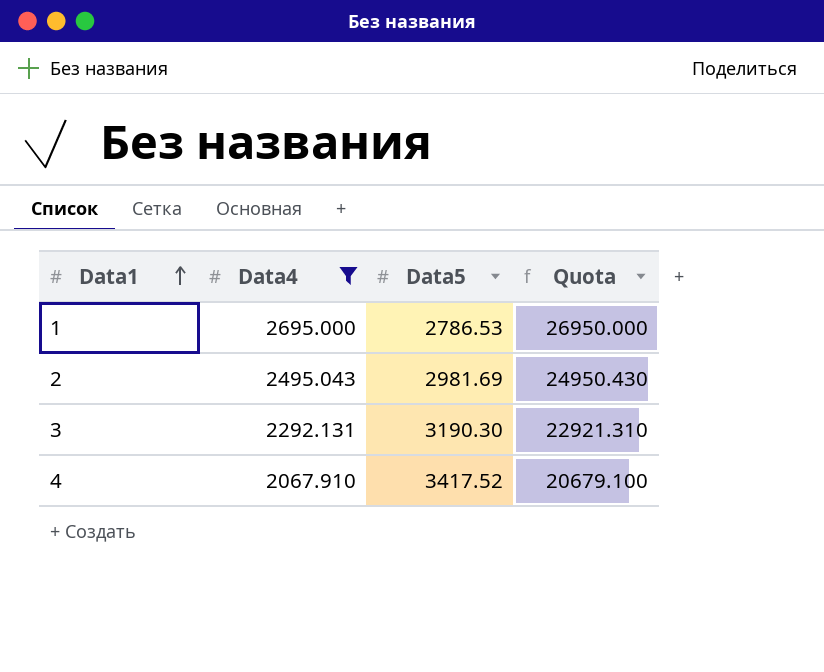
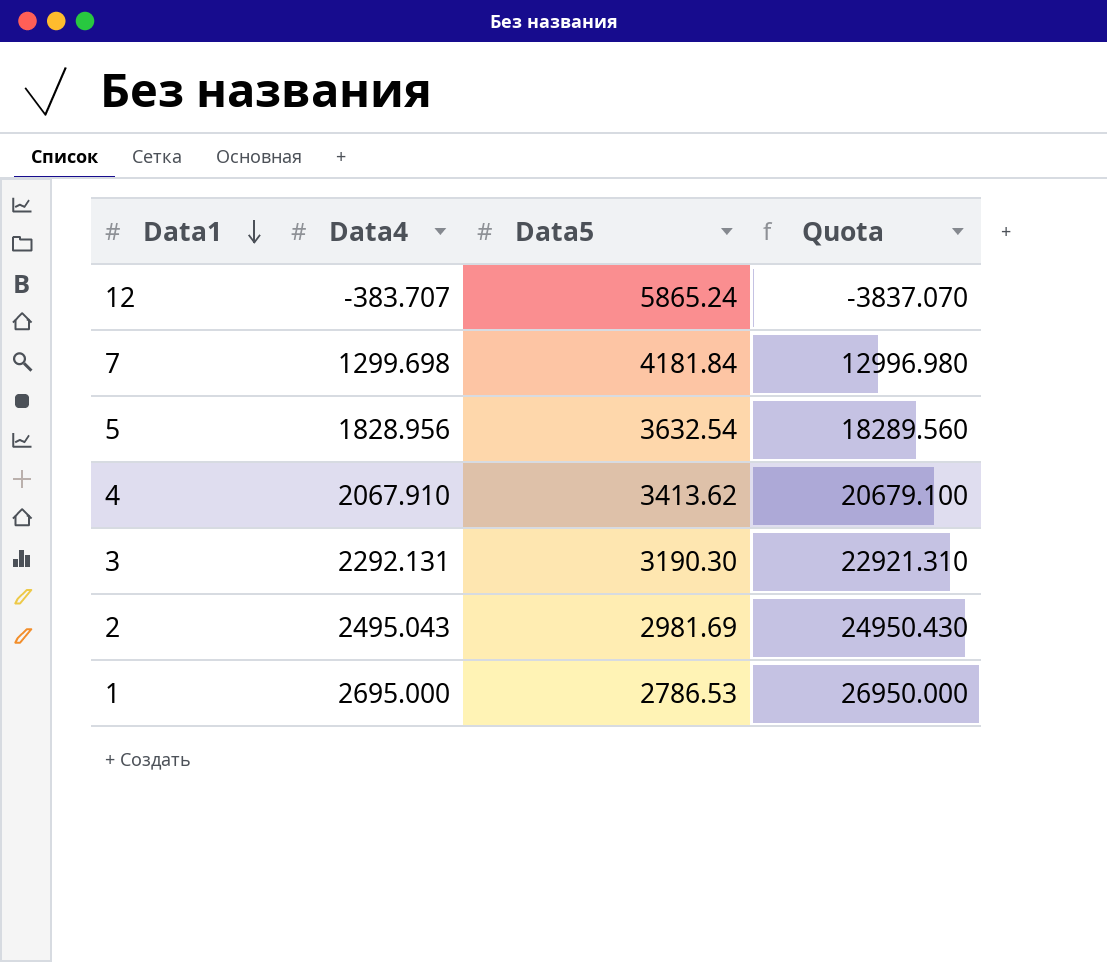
filter: Data4 >= 2067.910 -> none
row order: Data1 ascending -> Data1 descending
4 | Data5: 3417.52 -> 3413.62

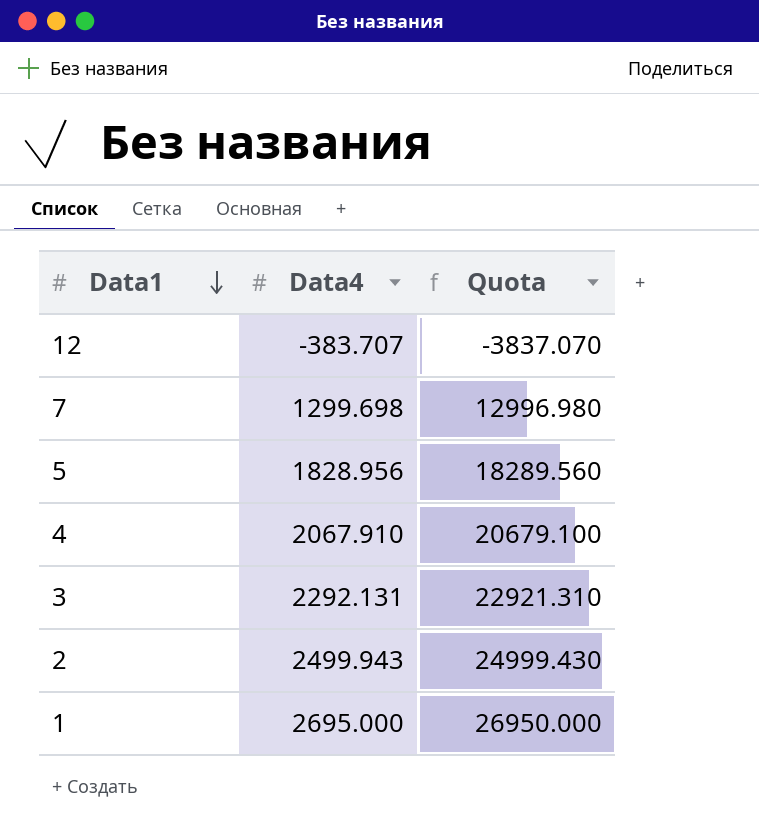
column Data5 | position: 3 -> none
2 | Data4: 2495.043 -> 2499.943
2 | Quota: 24950.430 -> 24999.430

